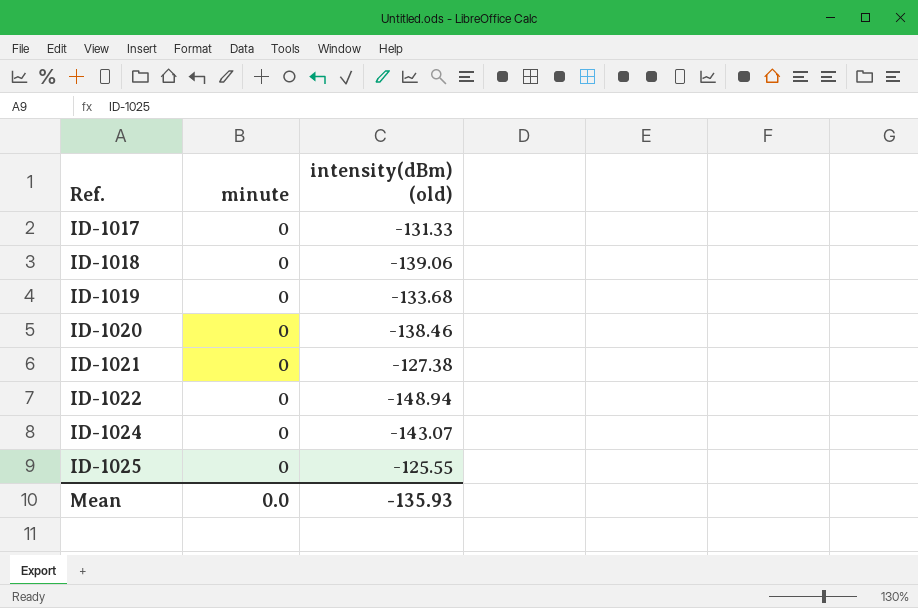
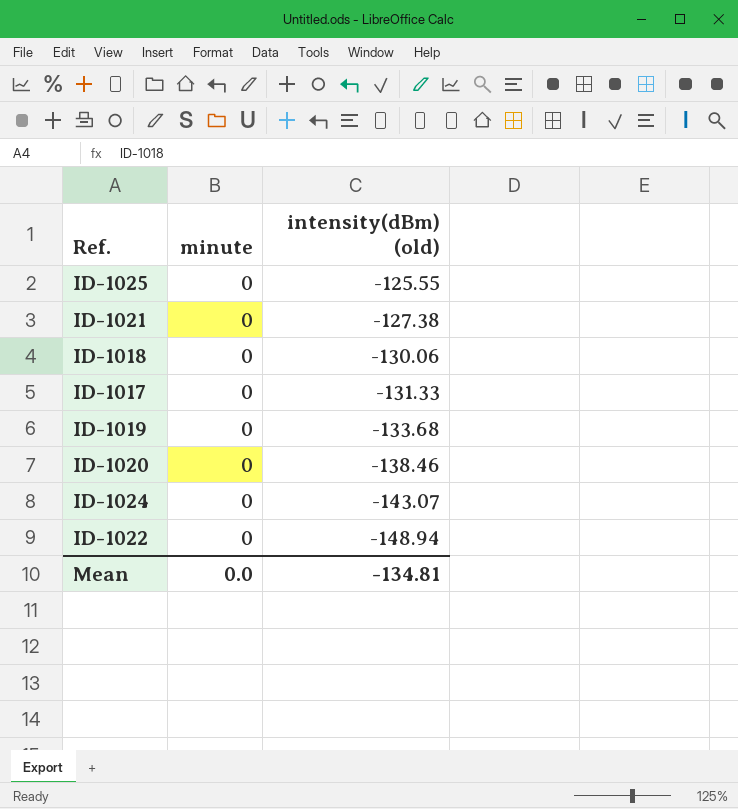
row order: Ref. ascending -> intensity(dBm) (old) descending
ID-1018 | intensity(dBm) (old): -139.06 -> -130.06
Mean | intensity(dBm) (old): -135.93 -> -134.81

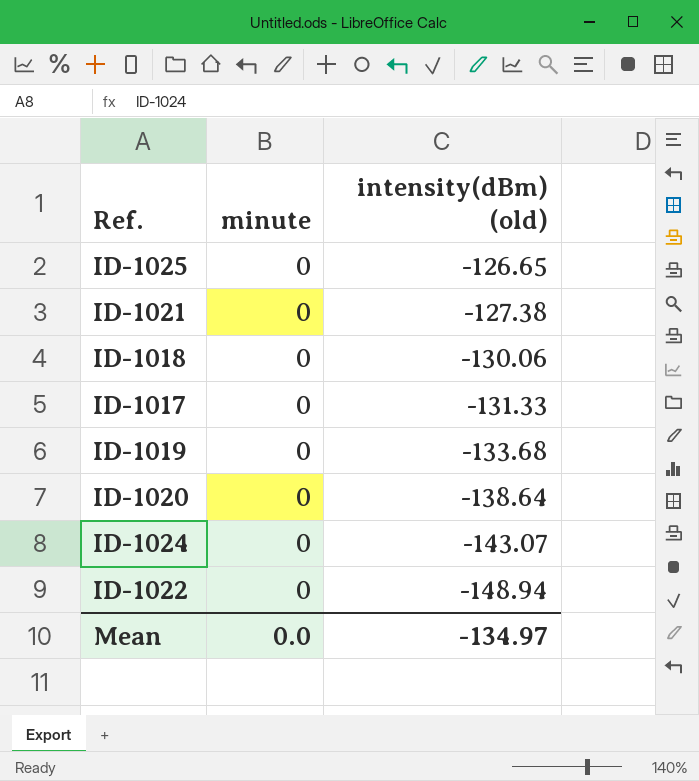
ID-1025 | intensity(dBm) (old): -125.55 -> -126.65
ID-1020 | intensity(dBm) (old): -138.46 -> -138.64
Mean | intensity(dBm) (old): -134.81 -> -134.97

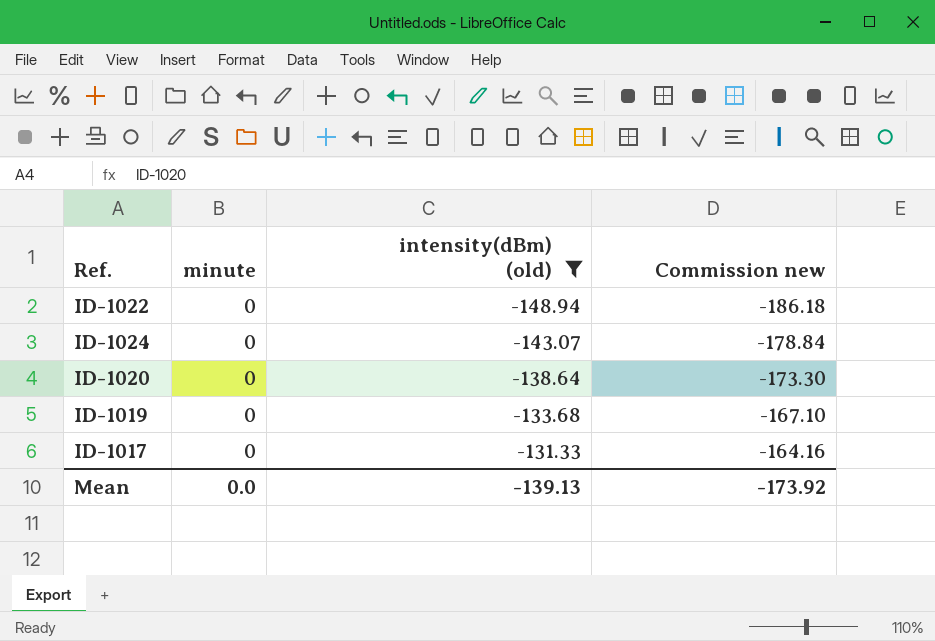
filter: none -> intensity(dBm) (old) <= -131.33
row order: intensity(dBm) (old) descending -> intensity(dBm) (old) ascending
column Commission new | formula: none -> [intensity(dBm) (old)] * 1.25
Mean | intensity(dBm) (old): -134.97 -> -139.13

